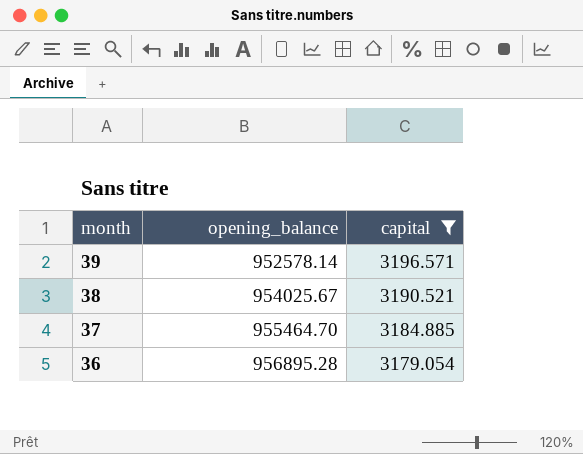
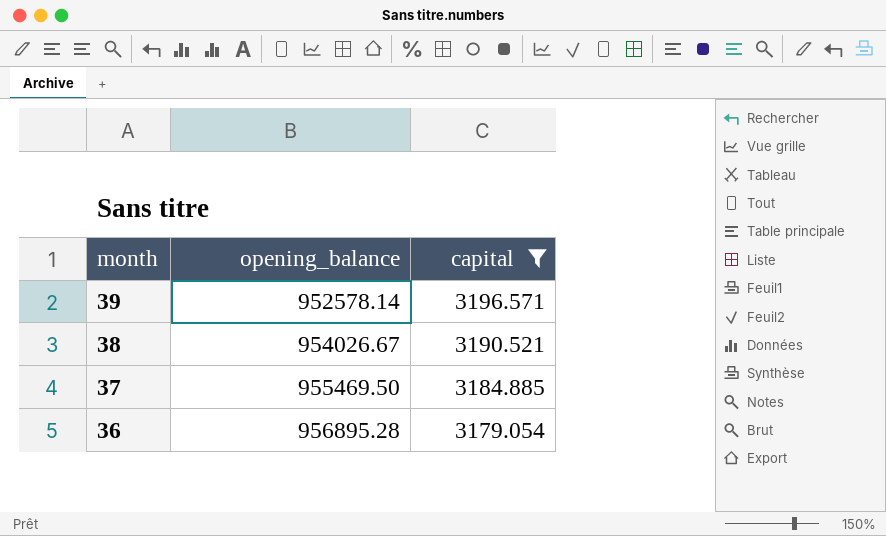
38 | opening_balance: 954025.67 -> 954026.67
37 | opening_balance: 955464.70 -> 955469.50

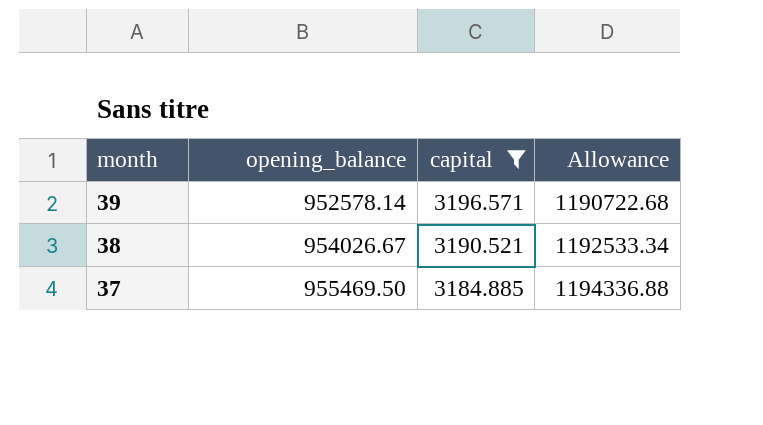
column Allowance | formula: none -> [opening_balance] * 1.25
row 36: 956895.28 | 3179.054 -> none

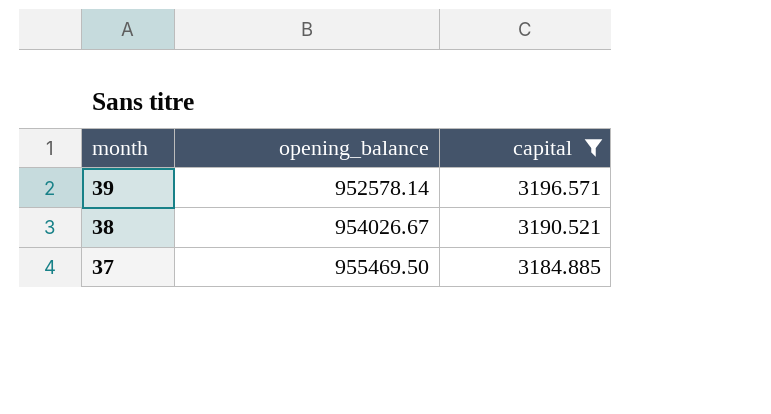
column Allowance | formula: [opening_balance] * 1.25 -> none

